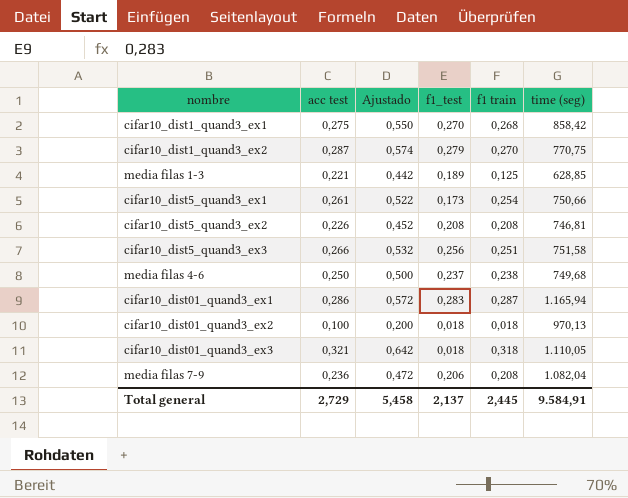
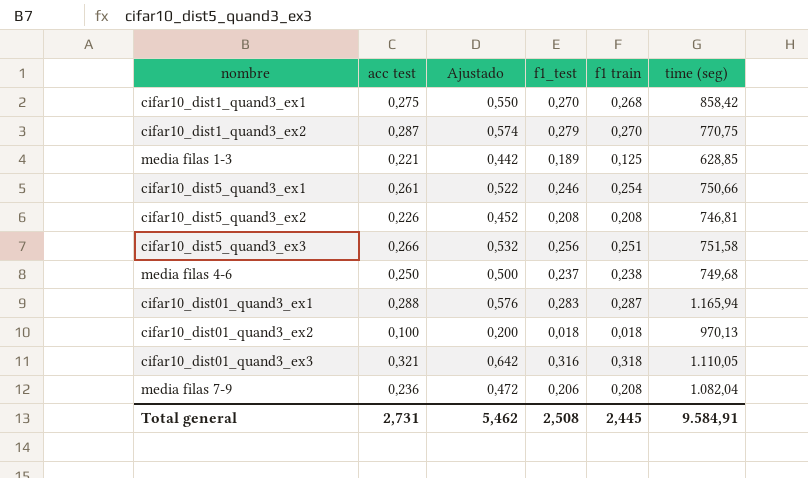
cifar10_dist5_quand3_ex1 | f1_test: 0,173 -> 0,246
cifar10_dist01_quand3_ex1 | acc test: 0,286 -> 0,288
cifar10_dist01_quand3_ex1 | Ajustado: 0,572 -> 0,576
cifar10_dist01_quand3_ex3 | f1_test: 0,018 -> 0,316
Total general | acc test: 2,729 -> 2,731
Total general | Ajustado: 5,458 -> 5,462
Total general | f1_test: 2,137 -> 2,508

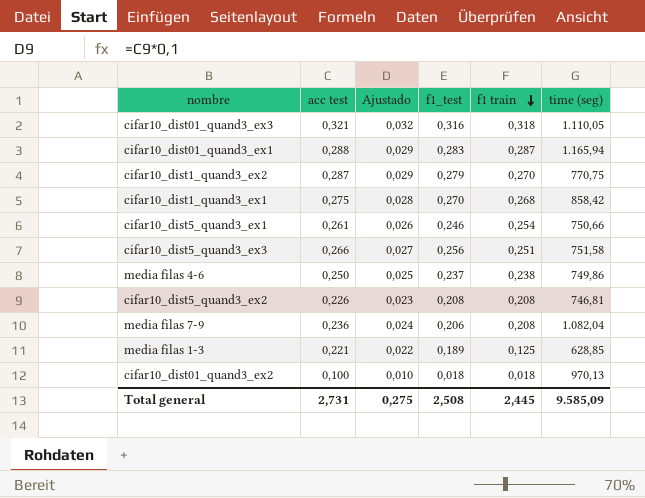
row order: none -> f1 train descending
column Ajustado | formula: [acc test] * 2 -> [acc test] * 0,1
media filas 4-6 | time (seg): 749,68 -> 749,86
Total general | Ajustado: 5,462 -> 0,275
Total general | time (seg): 9.584,91 -> 9.585,09

